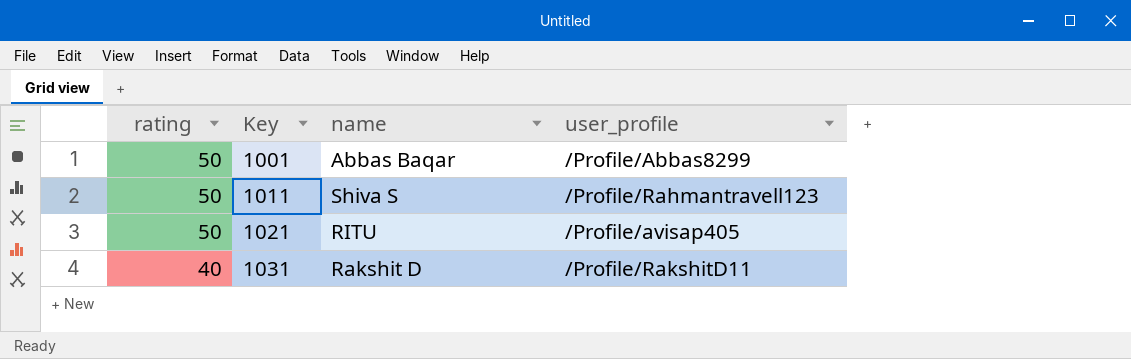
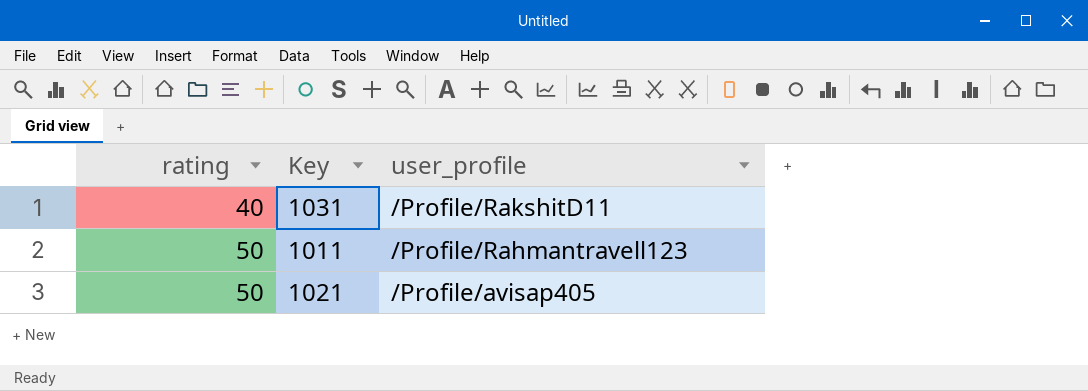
row order: rating descending -> rating ascending
column name | position: 3 -> none
row 1001: 50 | Abbas Baqar | /Profile/Abbas8299 -> none

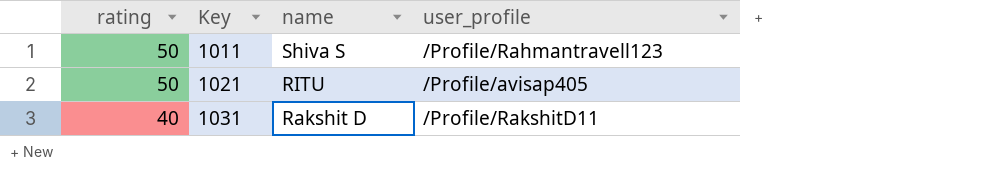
row order: rating ascending -> rating descending
column name | position: none -> 3

